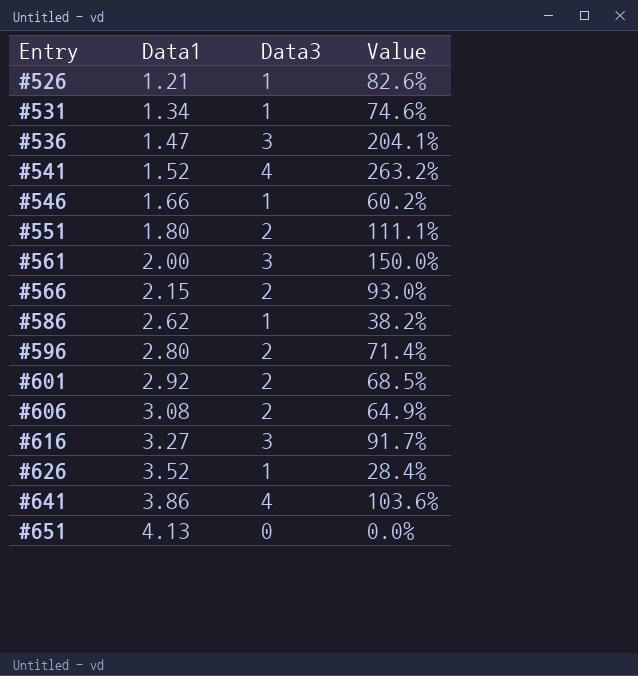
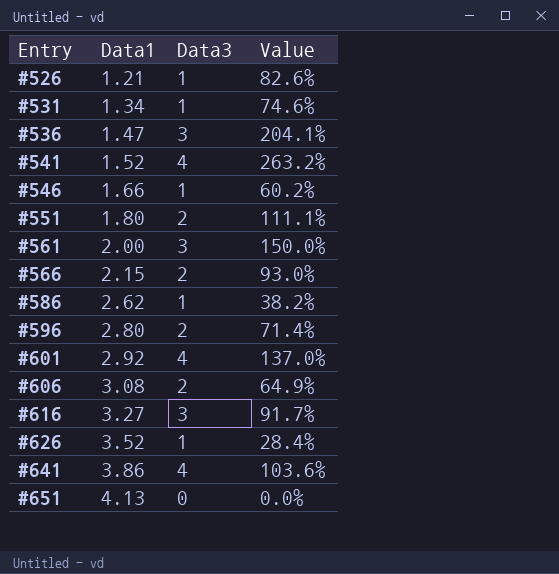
#601 | Data3: 2 -> 4
#601 | Value: 68.5% -> 137.0%

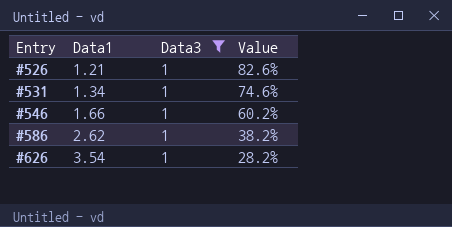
filter: none -> Data3 = 1
#626 | Data1: 3.52 -> 3.54
#626 | Value: 28.4% -> 28.2%

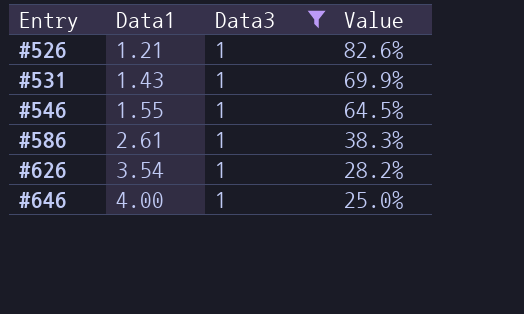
#531 | Data1: 1.34 -> 1.43
#531 | Value: 74.6% -> 69.9%
#546 | Data1: 1.66 -> 1.55
#546 | Value: 60.2% -> 64.5%
#586 | Data1: 2.62 -> 2.61
#586 | Value: 38.2% -> 38.3%
row #646: none -> 4.00 | 1 | 25.0%

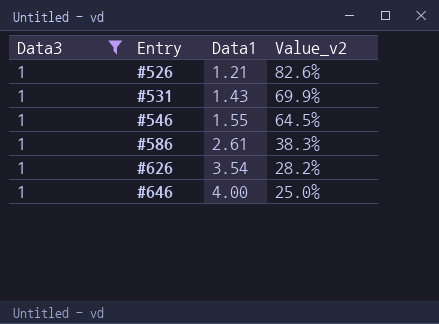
column Data3 | position: 3 -> 1
column name: Value -> Value_v2

